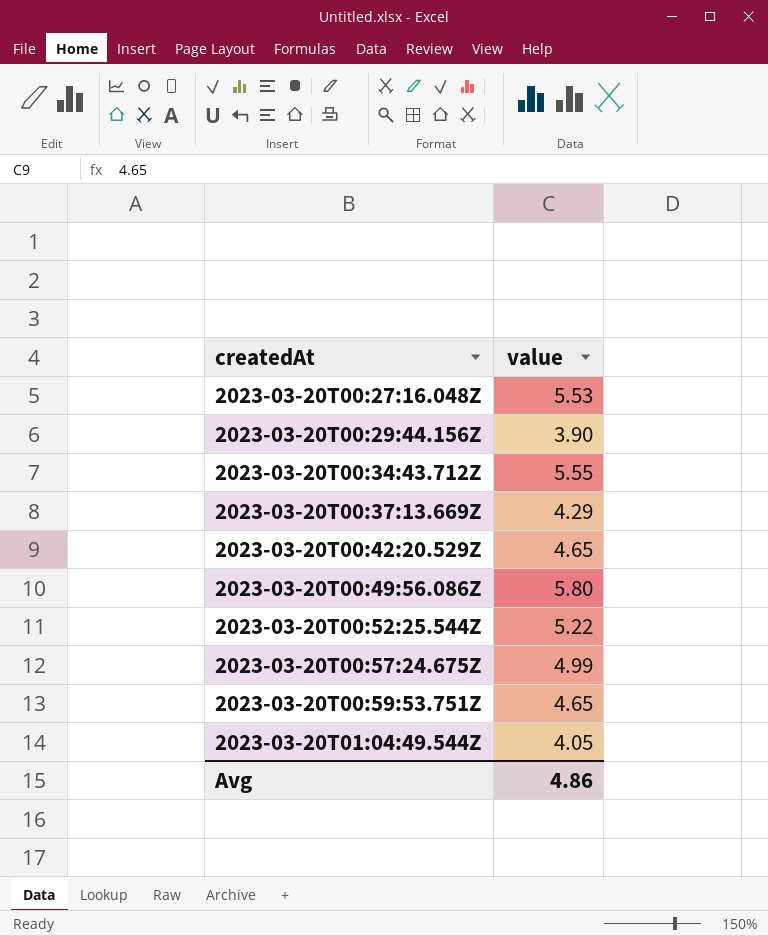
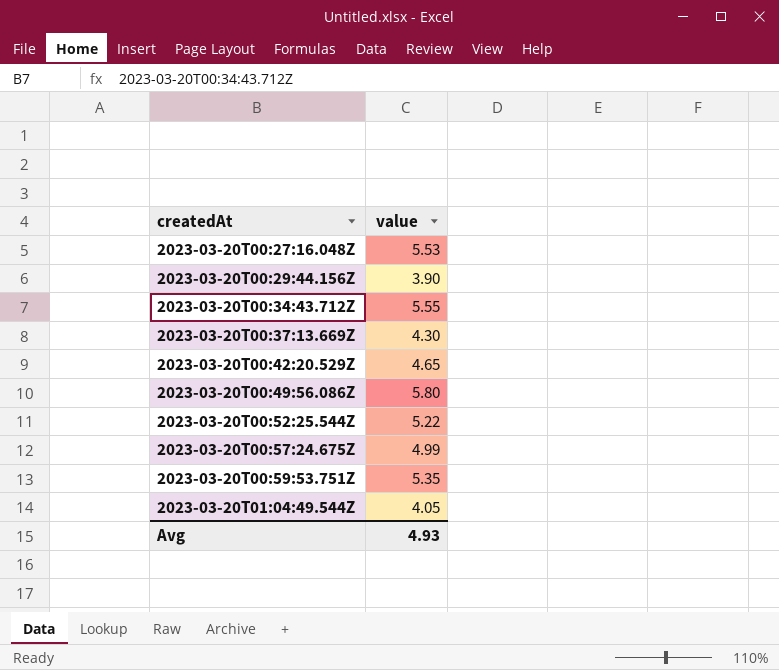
2023-03-20T00:37:13.669Z | value: 4.29 -> 4.30
2023-03-20T00:59:53.751Z | value: 4.65 -> 5.35
Avg | value: 4.86 -> 4.93

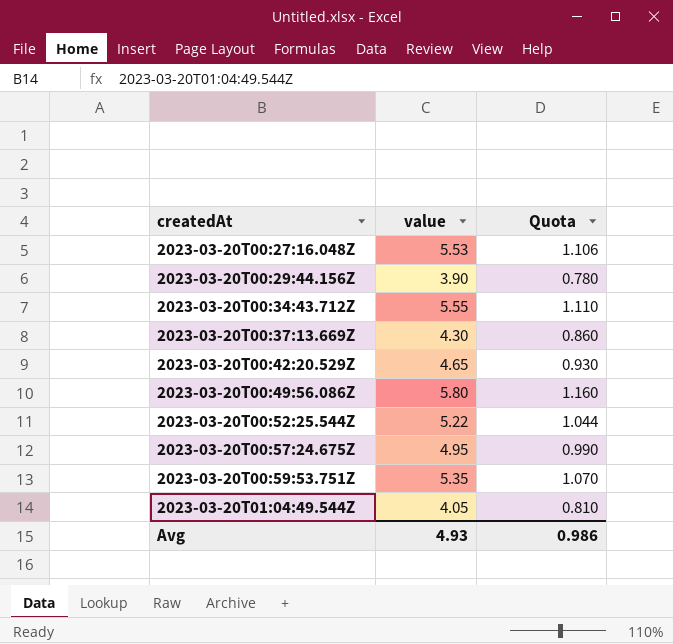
column Quota | formula: none -> [value] * 0.2
2023-03-20T00:57:24.675Z | value: 4.99 -> 4.95

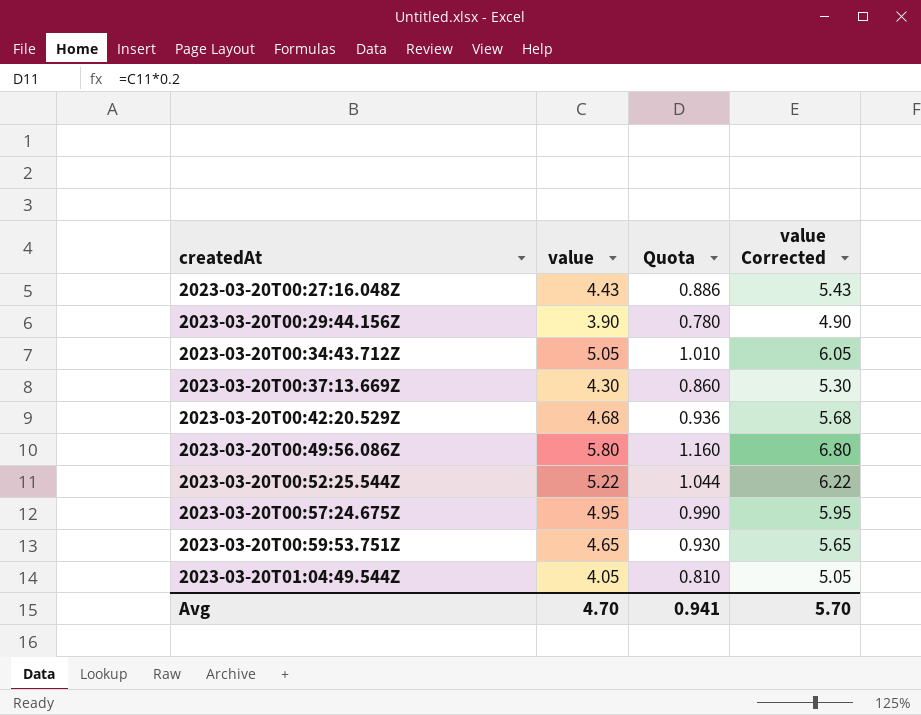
column value Corrected | formula: none -> [value] + 1
2023-03-20T00:27:16.048Z | value: 5.53 -> 4.43
2023-03-20T00:27:16.048Z | Quota: 1.106 -> 0.886
2023-03-20T00:34:43.712Z | value: 5.55 -> 5.05
2023-03-20T00:34:43.712Z | Quota: 1.110 -> 1.010
2023-03-20T00:42:20.529Z | value: 4.65 -> 4.68
2023-03-20T00:42:20.529Z | Quota: 0.930 -> 0.936
2023-03-20T00:59:53.751Z | value: 5.35 -> 4.65
2023-03-20T00:59:53.751Z | Quota: 1.070 -> 0.930
Avg | value: 4.93 -> 4.70
Avg | Quota: 0.986 -> 0.941

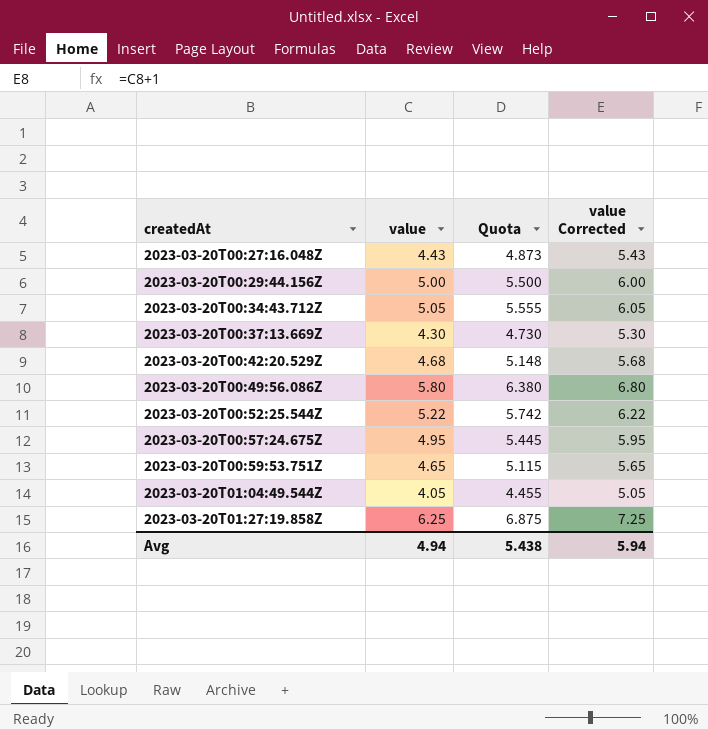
column Quota | formula: [value] * 0.2 -> [value] * 1.1
2023-03-20T00:29:44.156Z | value: 3.90 -> 5.00
2023-03-20T00:29:44.156Z | value Corrected: 4.90 -> 6.00
row 2023-03-20T01:27:19.858Z: none -> 6.25 | 6.875 | 7.25
Avg | value: 4.70 -> 4.94
Avg | Quota: 0.941 -> 5.438
Avg | value Corrected: 5.70 -> 5.94

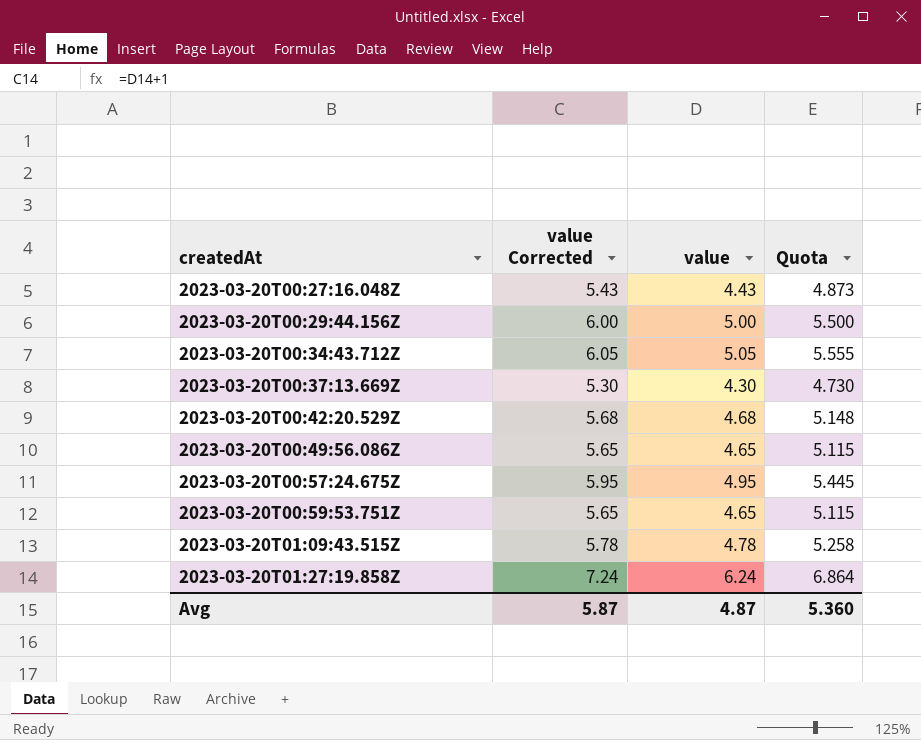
column value Corrected | position: 4 -> 2
row 2023-03-20T00:52:25.544Z: 5.22 | 5.742 | 6.22 -> none
row 2023-03-20T01:04:49.544Z: 4.05 | 4.455 | 5.05 -> none
2023-03-20T00:49:56.086Z | value Corrected: 6.80 -> 5.65
2023-03-20T00:49:56.086Z | value: 5.80 -> 4.65
2023-03-20T00:49:56.086Z | Quota: 6.380 -> 5.115
row 2023-03-20T01:09:43.515Z: none -> 5.78 | 4.78 | 5.258
2023-03-20T01:27:19.858Z | value Corrected: 7.25 -> 7.24
2023-03-20T01:27:19.858Z | value: 6.25 -> 6.24
2023-03-20T01:27:19.858Z | Quota: 6.875 -> 6.864
Avg | value Corrected: 5.94 -> 5.87
Avg | value: 4.94 -> 4.87
Avg | Quota: 5.438 -> 5.360

